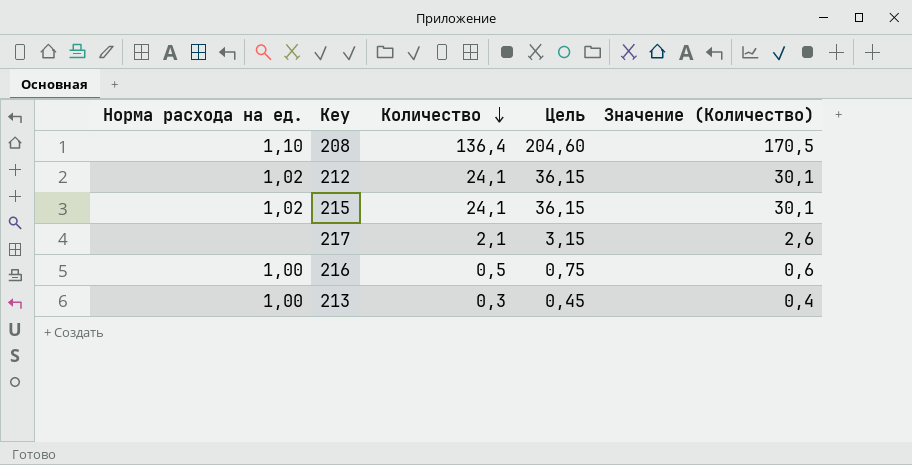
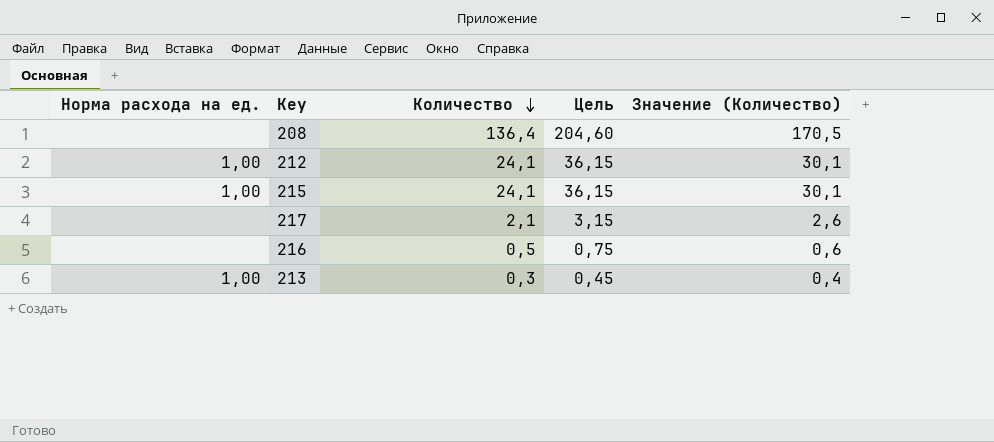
208 | Норма расхода на ед.: 1,10 -> none
212 | Норма расхода на ед.: 1,02 -> 1,00
215 | Норма расхода на ед.: 1,02 -> 1,00
216 | Норма расхода на ед.: 1,00 -> none

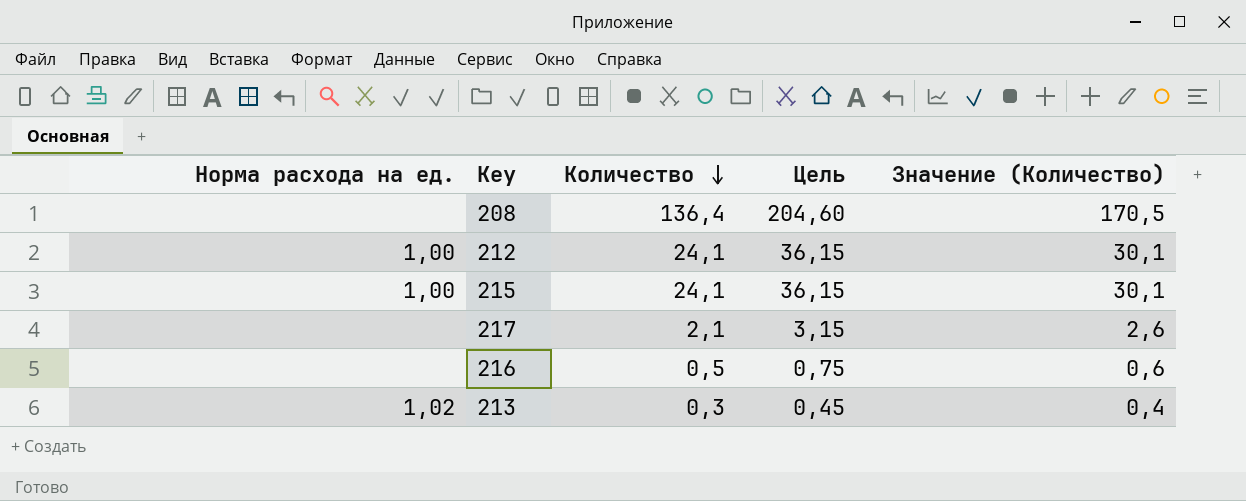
213 | Норма расхода на ед.: 1,00 -> 1,02

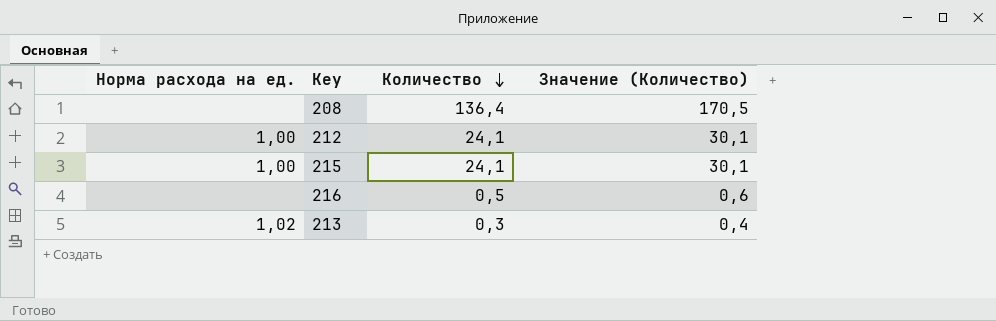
column Цель | formula: [Количество] * 1,5 -> none
row 217: none | 2,1 | 3,15 | 2,6 -> none

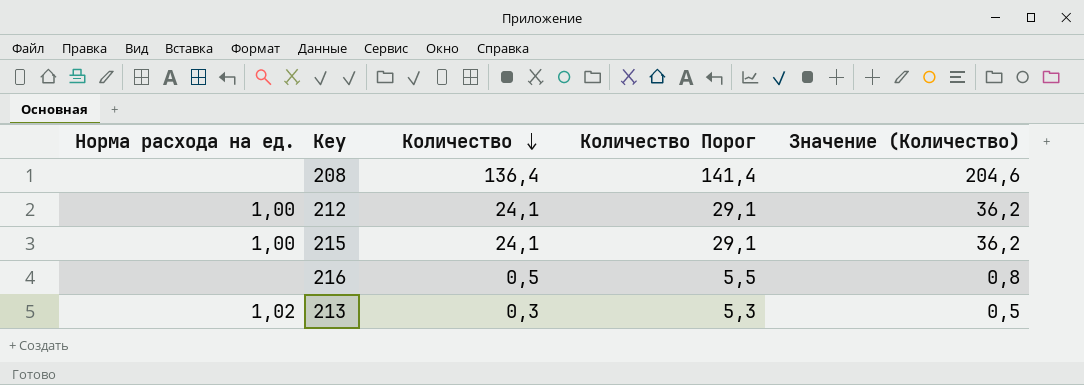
column Количество Порог | formula: none -> [Количество] + 5
column Значение (Количество) | formula: [Количество] * 1,25 -> [Количество] * 1,5

